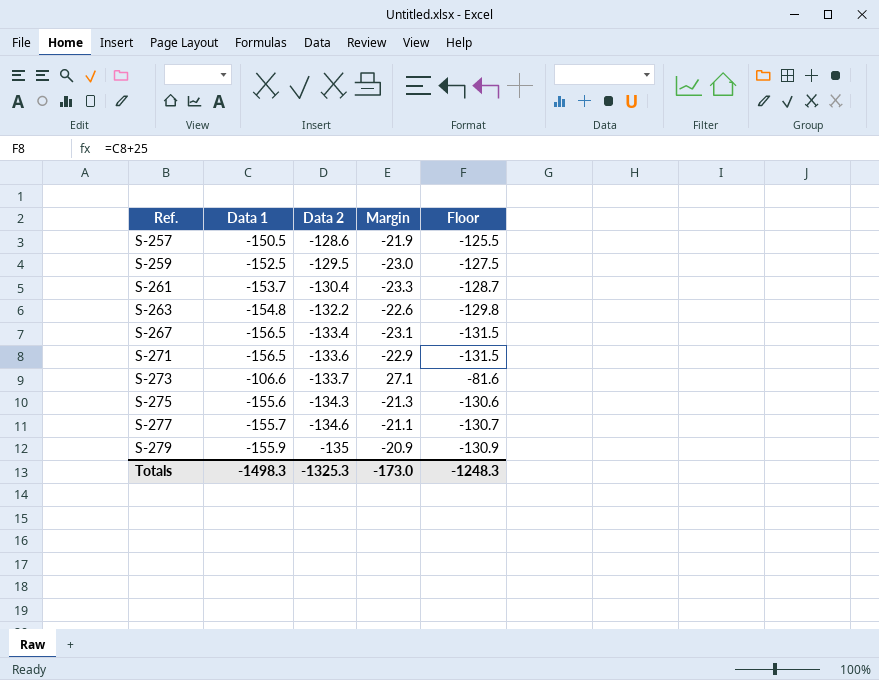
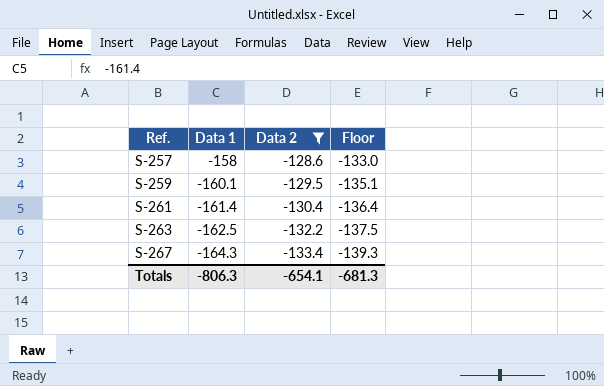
filter: none -> Data 2 >= -133.4
column Margin | formula: [Data 1] - [Data 2] -> none
S-257 | Data 1: -150.5 -> -158
S-257 | Floor: -125.5 -> -133.0
S-259 | Data 1: -152.5 -> -160.1
S-259 | Floor: -127.5 -> -135.1
S-261 | Data 1: -153.7 -> -161.4
S-261 | Floor: -128.7 -> -136.4
S-263 | Data 1: -154.8 -> -162.5
S-263 | Floor: -129.8 -> -137.5
S-267 | Data 1: -156.5 -> -164.3
S-267 | Floor: -131.5 -> -139.3
Totals | Data 1: -1498.3 -> -806.3
Totals | Data 2: -1325.3 -> -654.1
Totals | Floor: -1248.3 -> -681.3

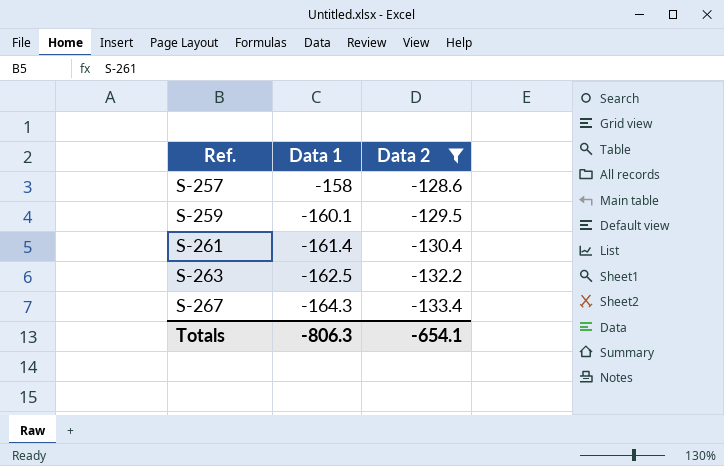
column Floor | formula: [Data 1] + 25 -> none

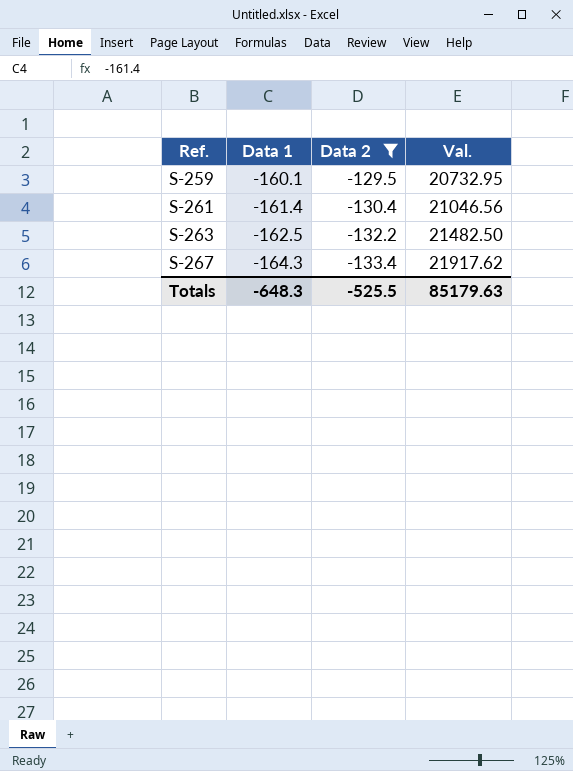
column Val. | formula: none -> [Data 1] * [Data 2]
row S-257: -158 | -128.6 -> none
Totals | Data 1: -806.3 -> -648.3
Totals | Data 2: -654.1 -> -525.5

